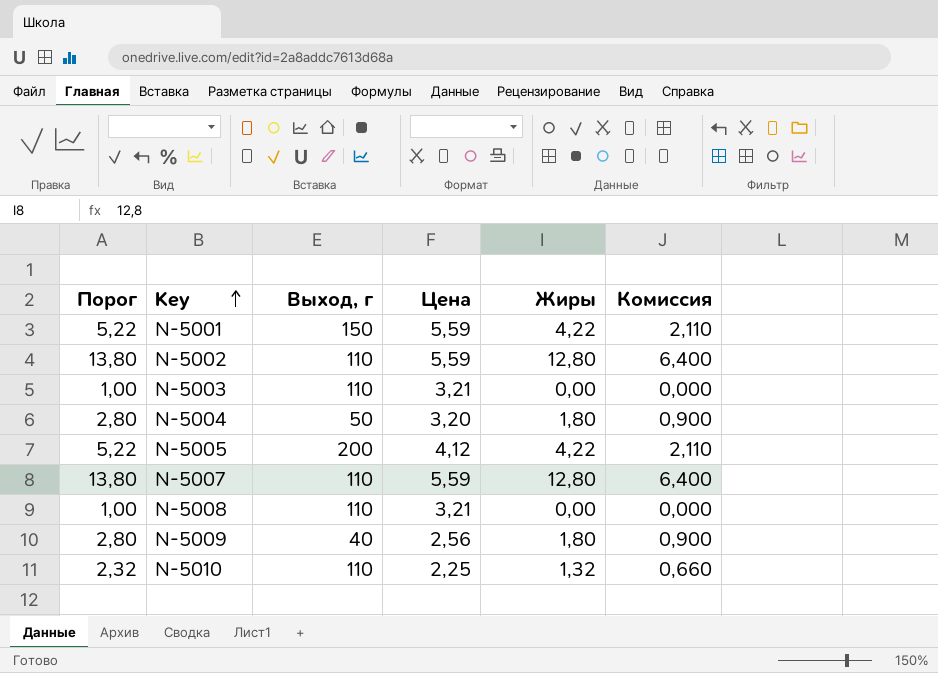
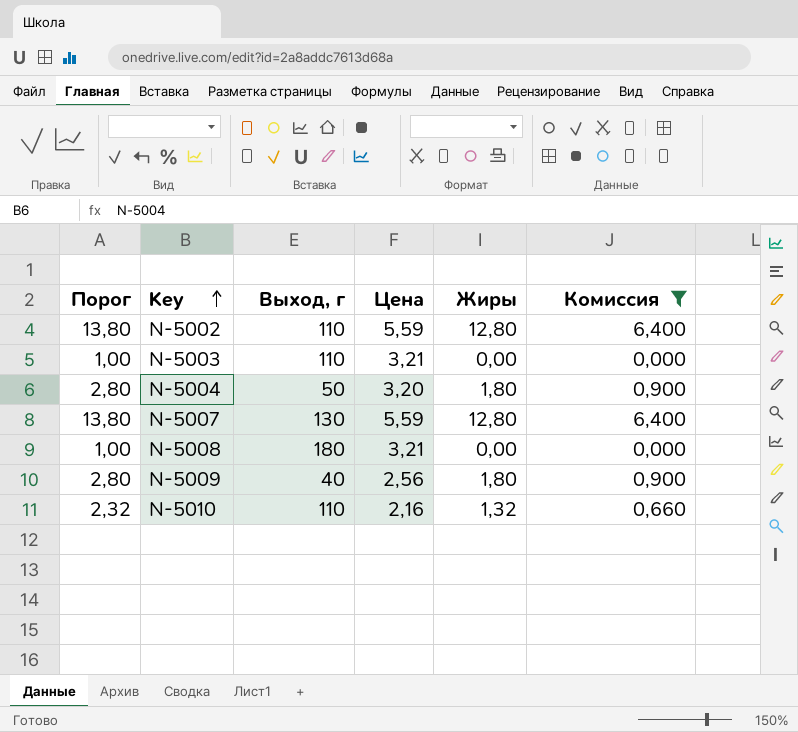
filter: none -> Комиссия != 2,110
N-5007 | Выход, г: 110 -> 130
N-5008 | Выход, г: 110 -> 180
N-5010 | Цена: 2,25 -> 2,16

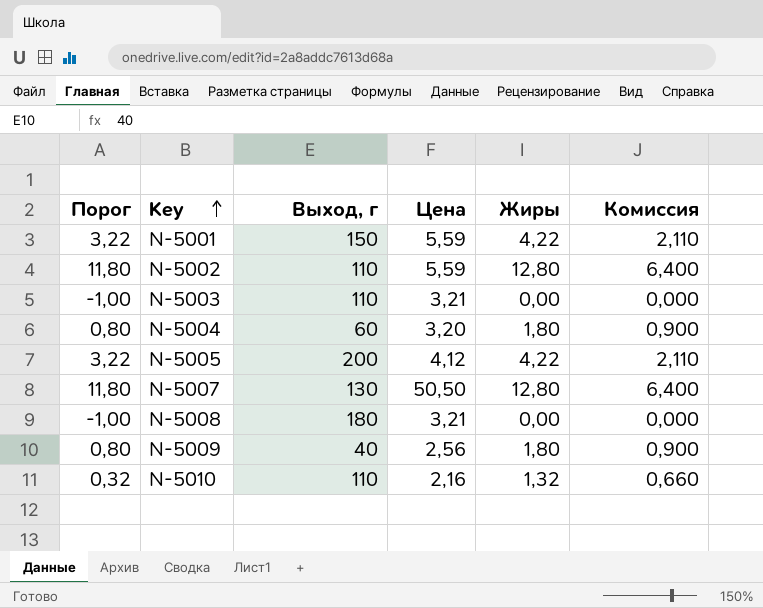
filter: Комиссия != 2,110 -> none
column Порог | formula: [Жиры] + 1 -> [Жиры] - 1
N-5004 | Выход, г: 50 -> 60
N-5007 | Цена: 5,59 -> 50,50

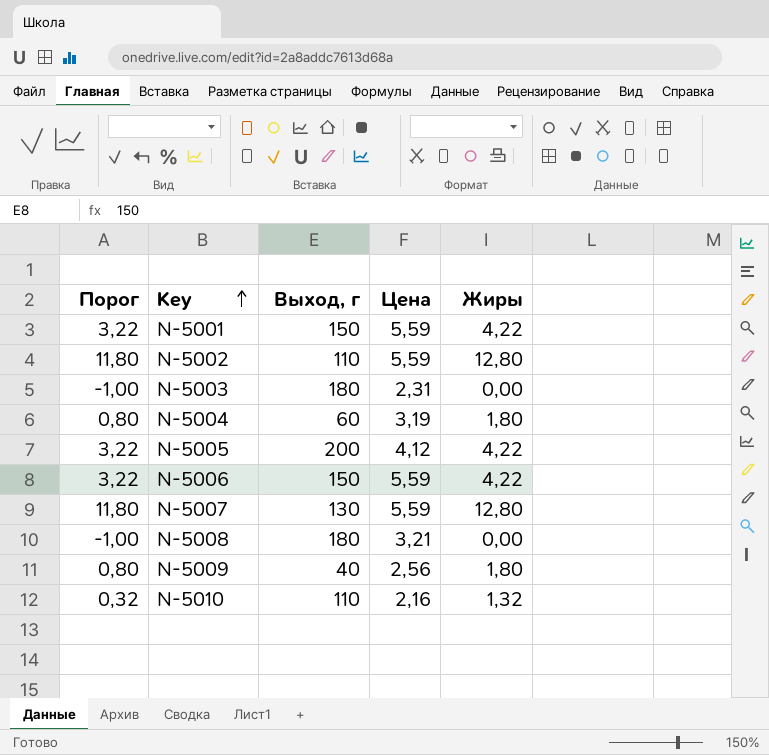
column Комиссия | formula: [Жиры] * 0,5 -> none
N-5003 | Выход, г: 110 -> 180
N-5003 | Цена: 3,21 -> 2,31
N-5004 | Цена: 3,20 -> 3,19
row N-5006: none -> 3,22 | 150 | 5,59 | 4,22
N-5007 | Цена: 50,50 -> 5,59

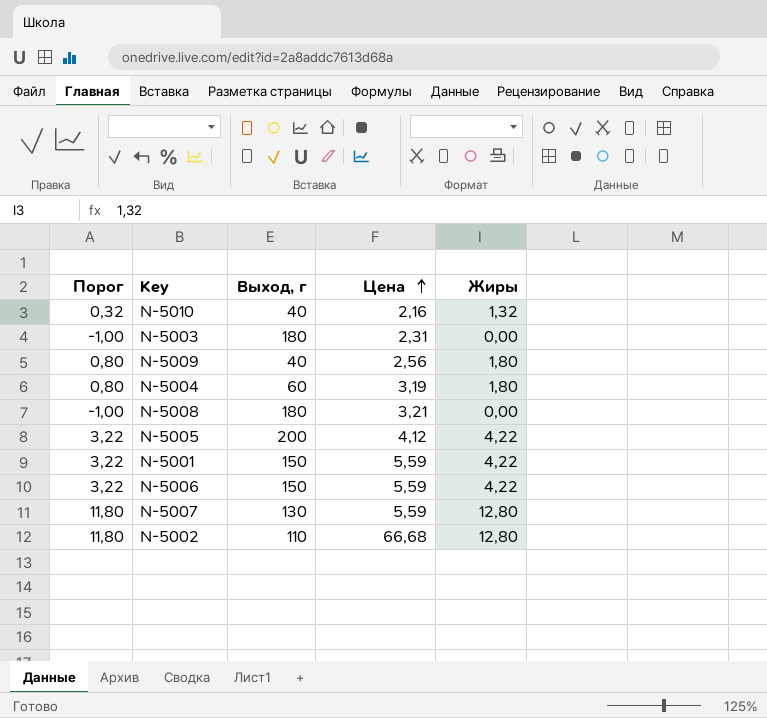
row order: Key ascending -> Цена ascending
N-5010 | Выход, г: 110 -> 40
N-5002 | Цена: 5,59 -> 66,68

